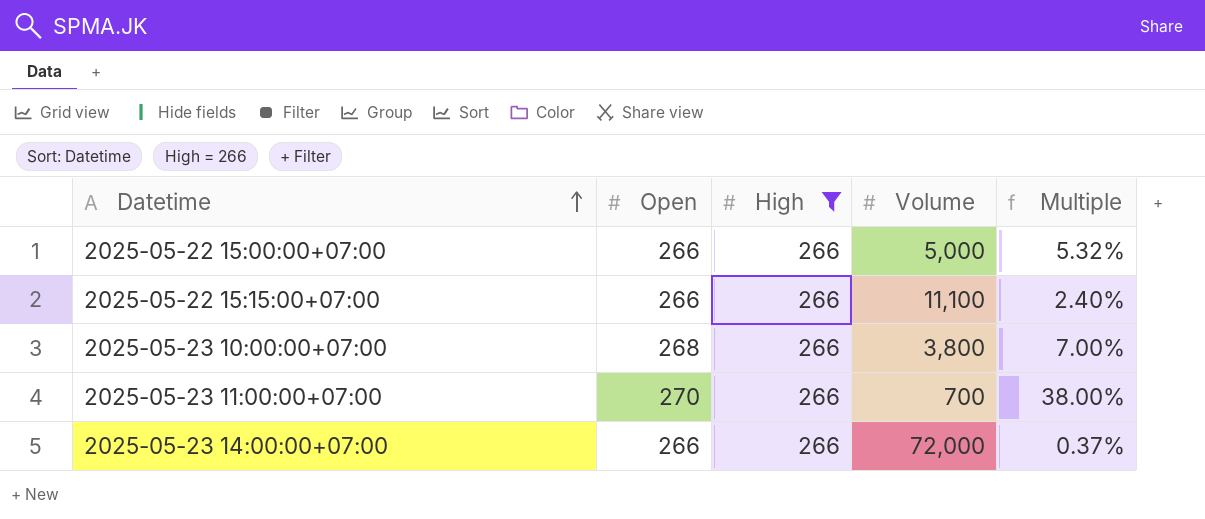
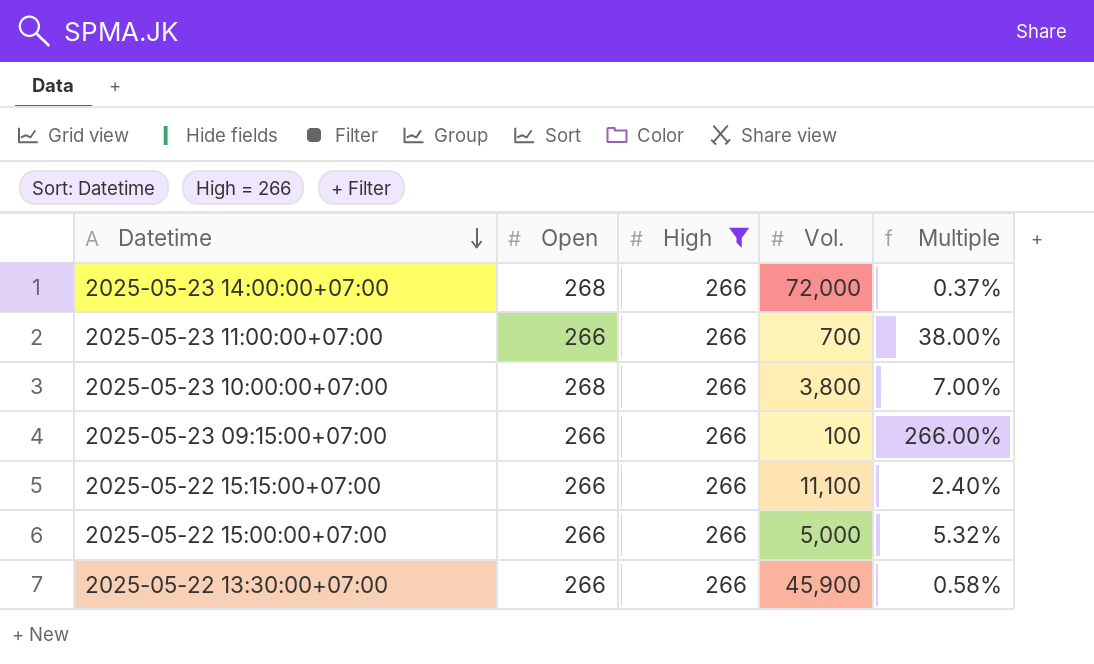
row order: Datetime ascending -> Datetime descending
column name: Volume -> Vol.
2025-05-23 14:00:00+07:00 | Open: 266 -> 268
2025-05-23 11:00:00+07:00 | Open: 270 -> 266
row 2025-05-23 09:15:00+07:00: none -> 266 | 266 | 100 | 266.00%
row 2025-05-22 13:30:00+07:00: none -> 266 | 266 | 45,900 | 0.58%

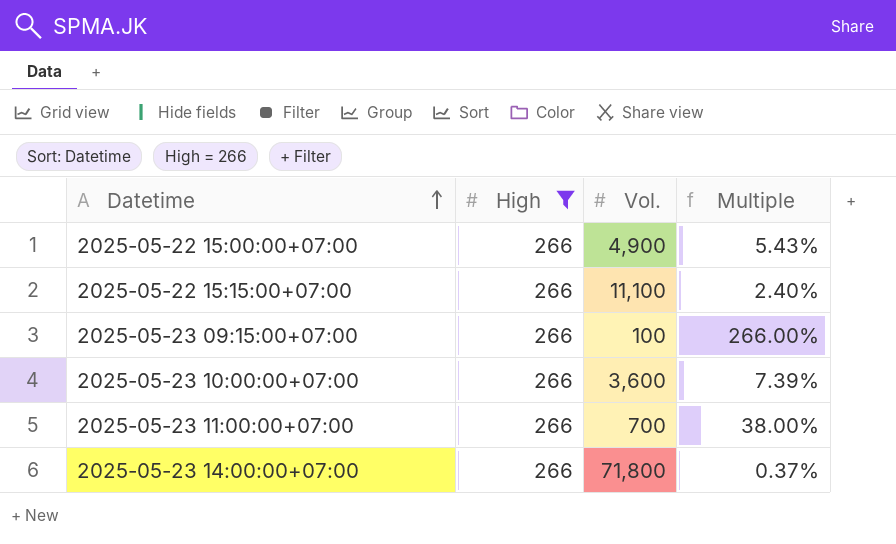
row order: Datetime descending -> Datetime ascending
column Open | position: 2 -> none
row 2025-05-22 13:30:00+07:00: 266 | 266 | 45,900 | 0.58% -> none
2025-05-22 15:00:00+07:00 | Vol.: 5,000 -> 4,900
2025-05-22 15:00:00+07:00 | Multiple: 5.32% -> 5.43%
2025-05-23 10:00:00+07:00 | Vol.: 3,800 -> 3,600
2025-05-23 10:00:00+07:00 | Multiple: 7.00% -> 7.39%
2025-05-23 14:00:00+07:00 | Vol.: 72,000 -> 71,800

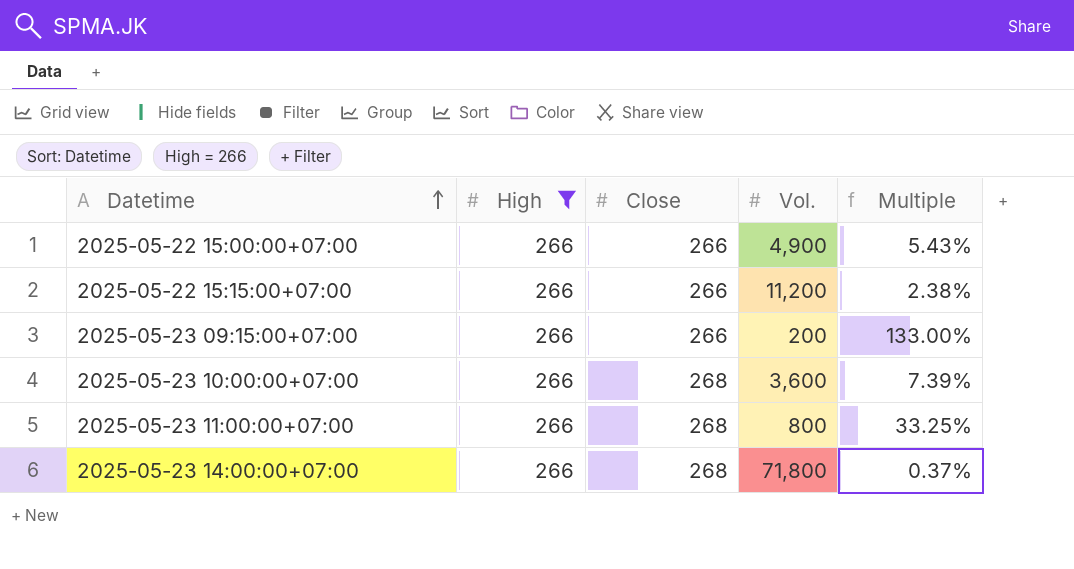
column Close | position: none -> 3
2025-05-22 15:15:00+07:00 | Vol.: 11,100 -> 11,200
2025-05-22 15:15:00+07:00 | Multiple: 2.40% -> 2.38%
2025-05-23 09:15:00+07:00 | Vol.: 100 -> 200
2025-05-23 09:15:00+07:00 | Multiple: 266.00% -> 133.00%
2025-05-23 11:00:00+07:00 | Vol.: 700 -> 800
2025-05-23 11:00:00+07:00 | Multiple: 38.00% -> 33.25%

